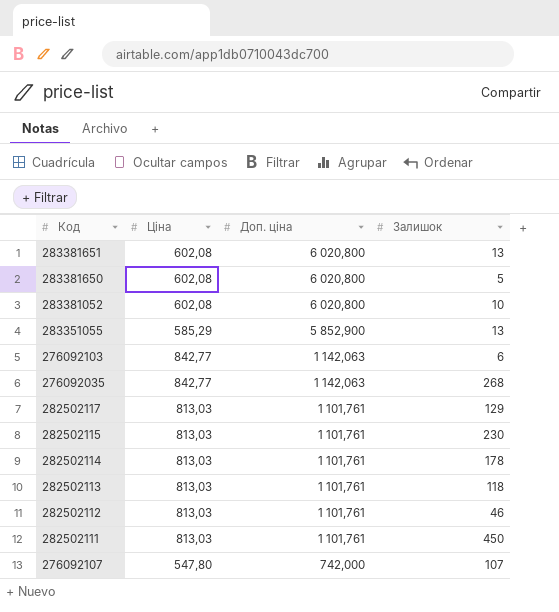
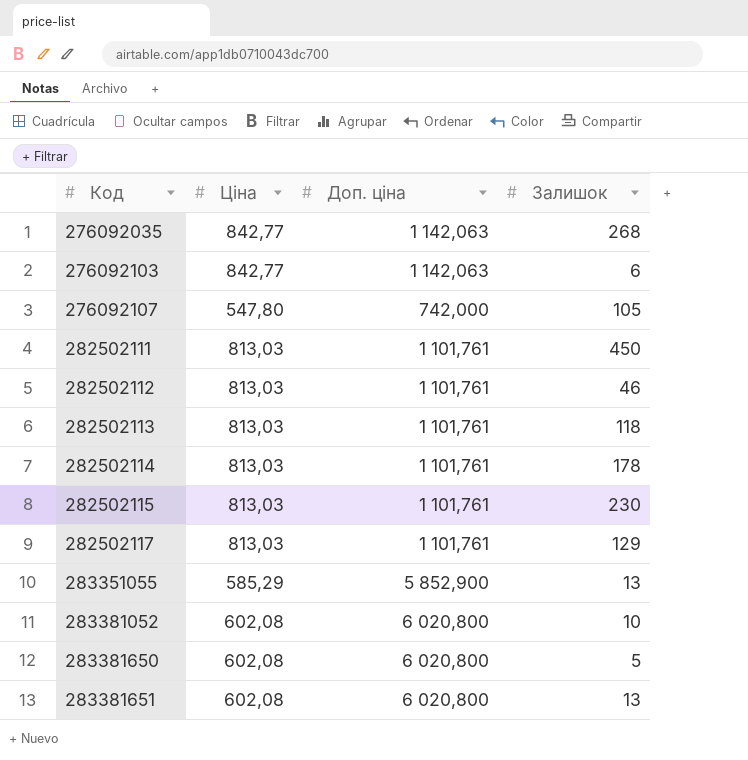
row order: Доп. ціна descending -> Код ascending
276092107 | Залишок: 107 -> 105

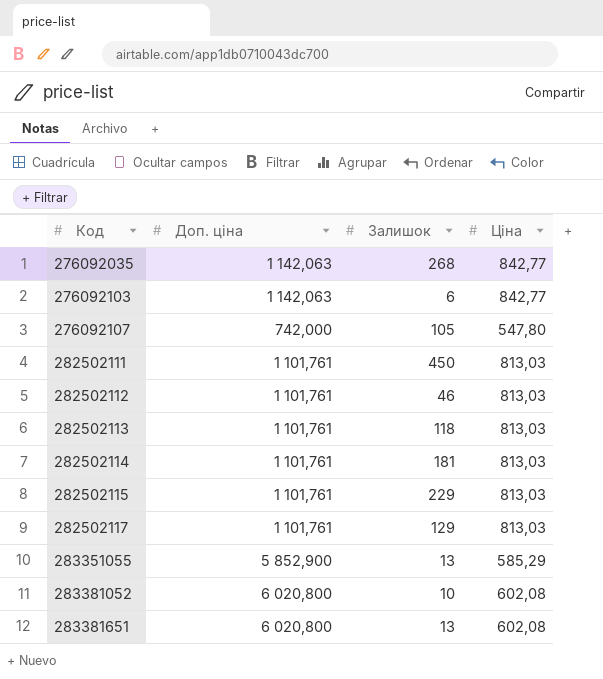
column Ціна | position: 2 -> 4
row 283381650: 602,08 | 6 020,800 | 5 -> none
282502114 | Залишок: 178 -> 181
282502115 | Залишок: 230 -> 229

